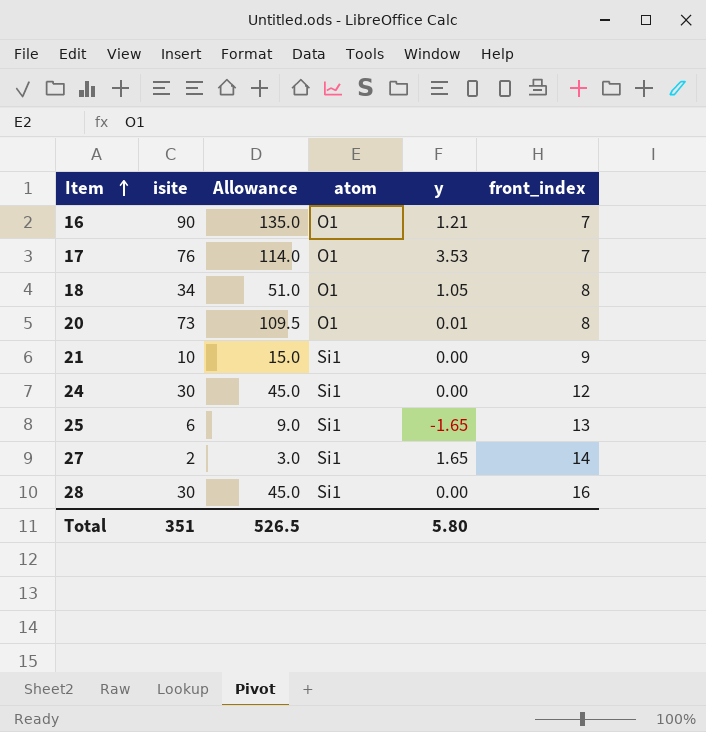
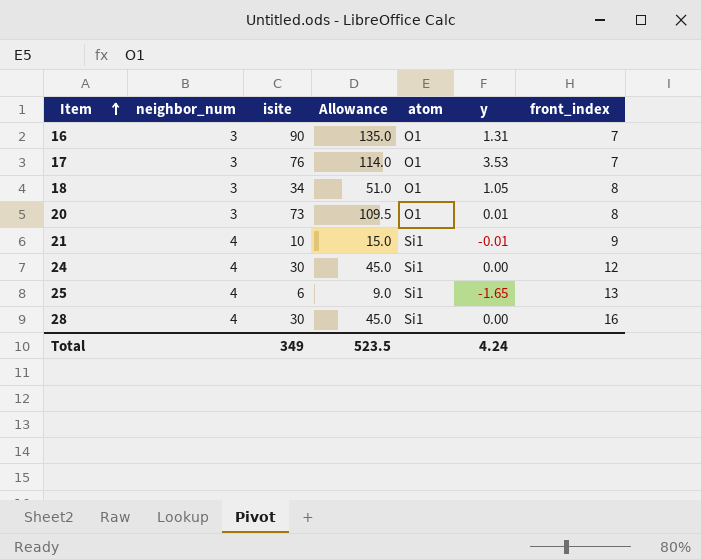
column neighbor_num | position: none -> 2
row 27: 2 | 3.0 | Si1 | 1.65 | 14 -> none
16 | y: 1.21 -> 1.31
21 | y: 0.00 -> -0.01
Total | isite: 351 -> 349
Total | Allowance: 526.5 -> 523.5
Total | y: 5.80 -> 4.24

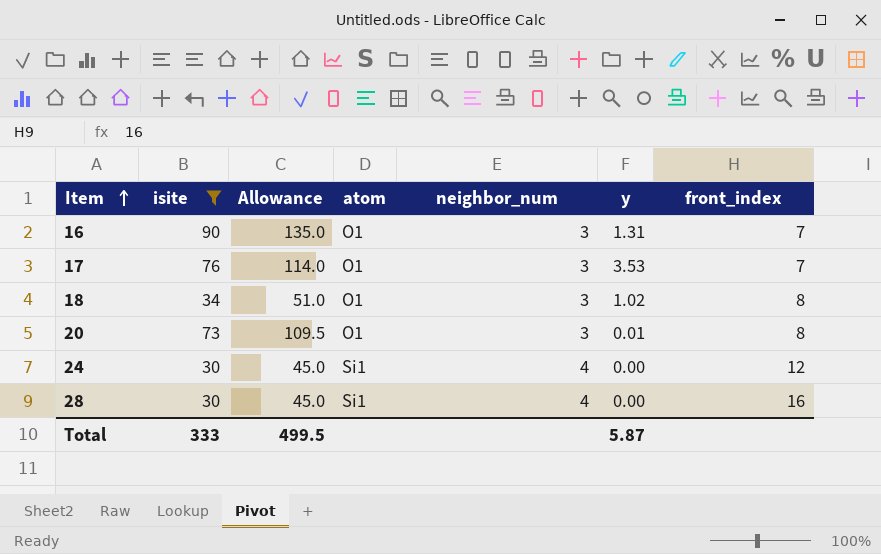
filter: none -> isite >= 30
column neighbor_num | position: 2 -> 5
18 | y: 1.05 -> 1.02
Total | isite: 349 -> 333
Total | Allowance: 523.5 -> 499.5
Total | y: 4.24 -> 5.87

